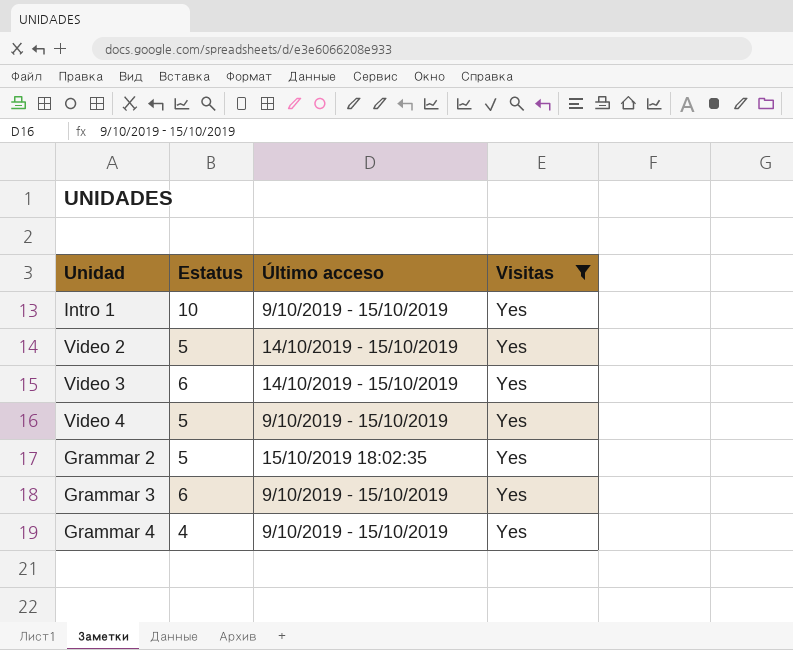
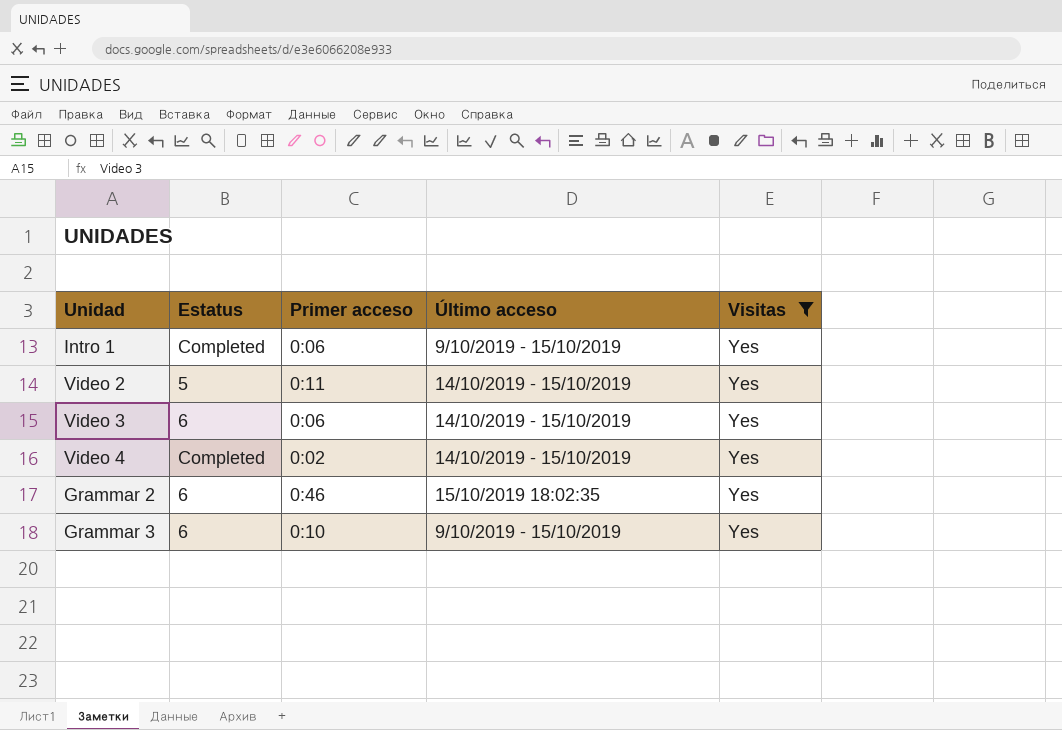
column Primer acceso | position: none -> 3
row Grammar 4: 4 | 9/10/2019 - 15/10/2019 | Yes -> none
Intro 1 | Estatus: 10 -> Completed
Video 4 | Estatus: 5 -> Completed
Video 4 | Último acceso: 9/10/2019 - 15/10/2019 -> 14/10/2019 - 15/10/2019
Grammar 2 | Estatus: 5 -> 6

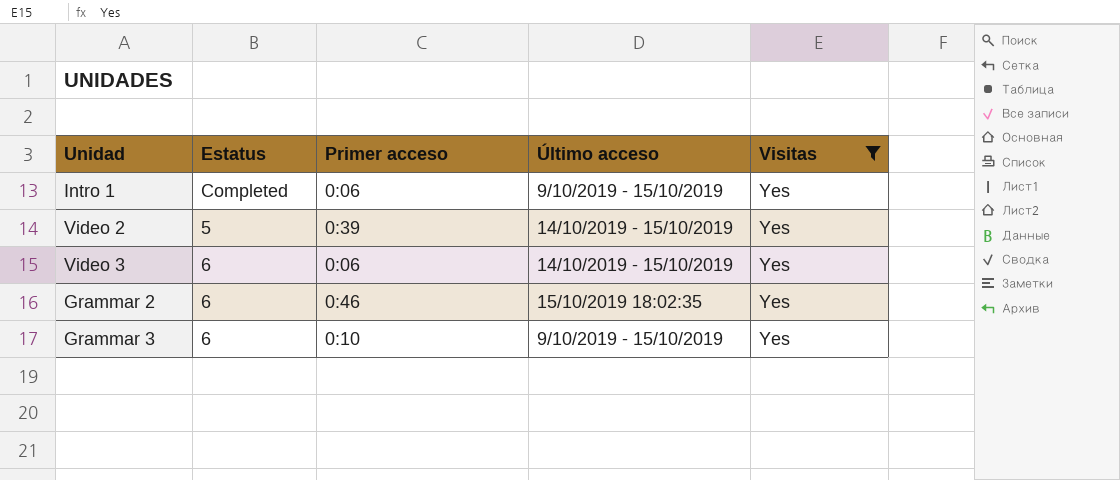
row Video 4: Completed | 0:02 | 14/10/2019 - 15/10/2019 | Yes -> none
Video 2 | Primer acceso: 0:11 -> 0:39

